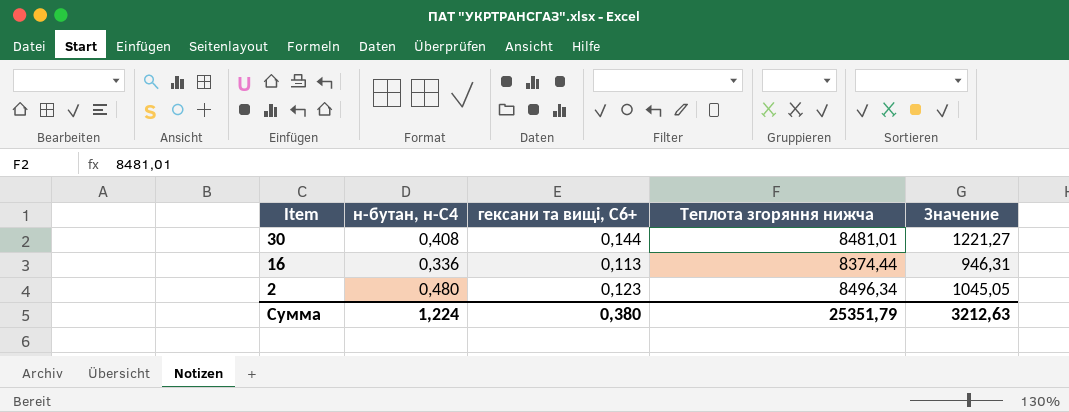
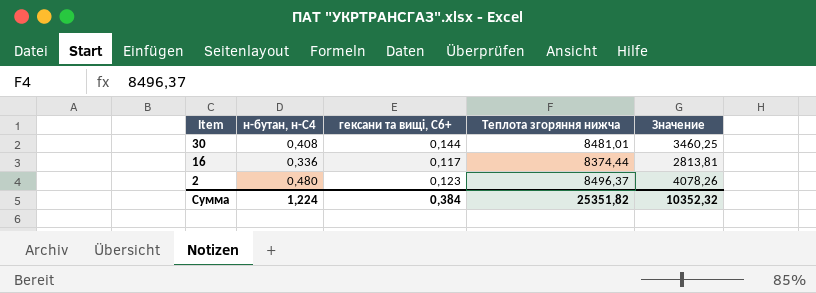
column Значение | formula: [гексани та вищі, С6+] * [Теплота згоряння нижча] -> [н-бутан, н-С4] * [Теплота згоряння нижча]
16 | гексани та вищі, С6+: 0,113 -> 0,117
2 | Теплота згоряння нижча: 8496,34 -> 8496,37
Сумма | гексани та вищі, С6+: 0,380 -> 0,384
Сумма | Теплота згоряння нижча: 25351,79 -> 25351,82
Сумма | Значение: 3212,63 -> 10352,32

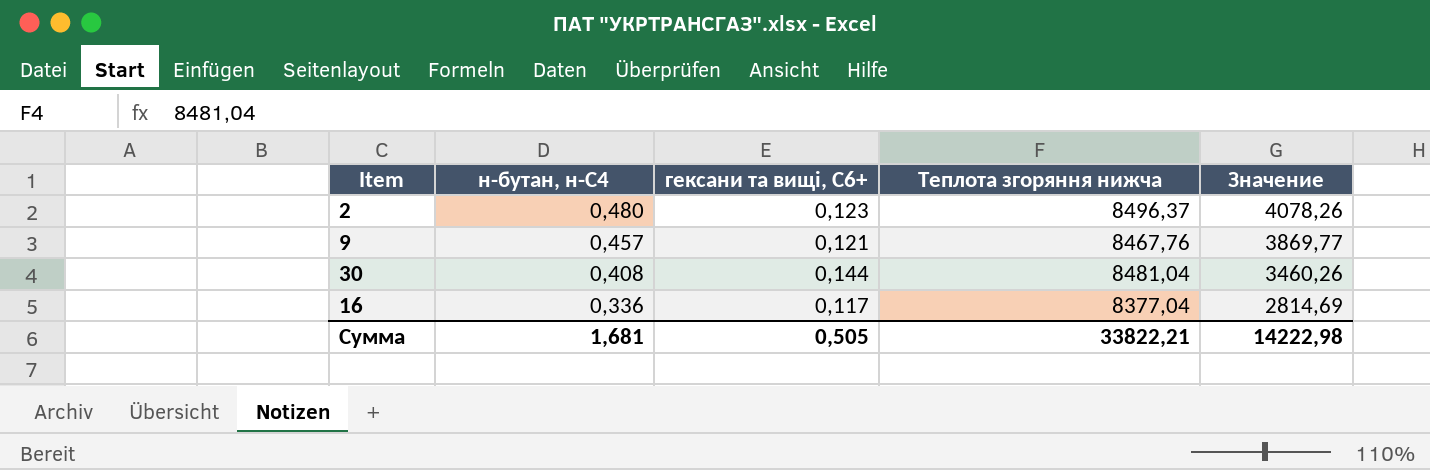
row order: Item descending -> н-бутан, н-С4 descending
row 9: none -> 0,457 | 0,121 | 8467,76 | 3869,77
30 | Теплота згоряння нижча: 8481,01 -> 8481,04
30 | Значение: 3460,25 -> 3460,26
16 | Теплота згоряння нижча: 8374,44 -> 8377,04
16 | Значение: 2813,81 -> 2814,69
Сумма | н-бутан, н-С4: 1,224 -> 1,681
Сумма | гексани та вищі, С6+: 0,384 -> 0,505
Сумма | Теплота згоряння нижча: 25351,82 -> 33822,21
Сумма | Значение: 10352,32 -> 14222,98

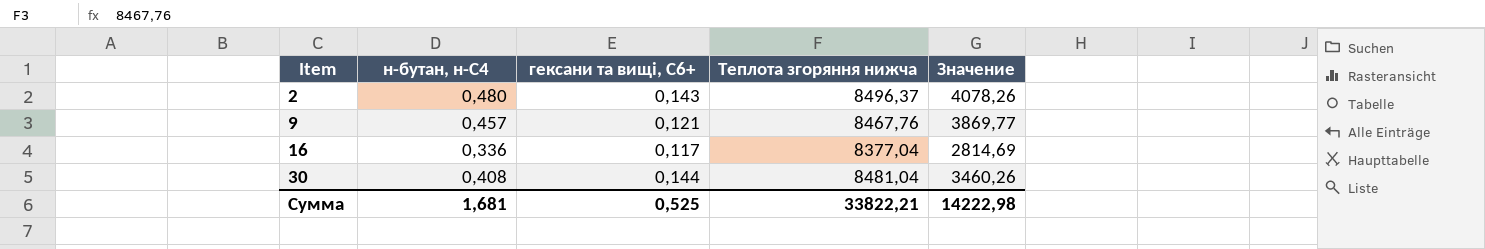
row order: н-бутан, н-С4 descending -> Item ascending
2 | гексани та вищі, С6+: 0,123 -> 0,143
Сумма | гексани та вищі, С6+: 0,505 -> 0,525

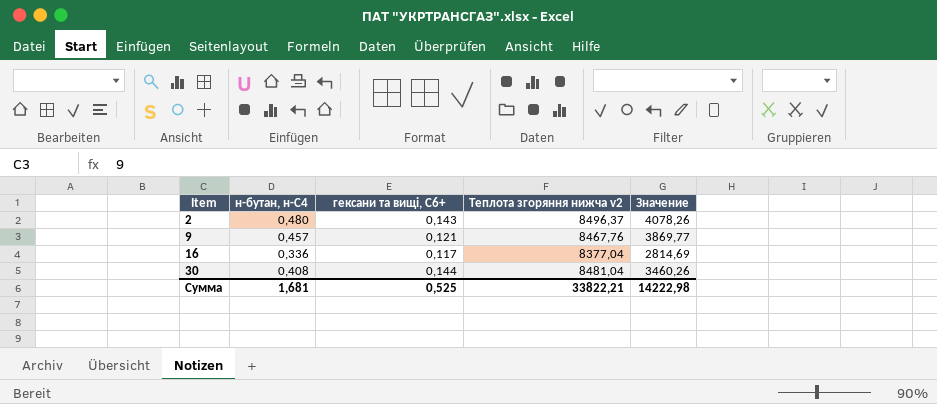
column name: Теплота згоряння нижча -> Теплота згоряння нижча v2

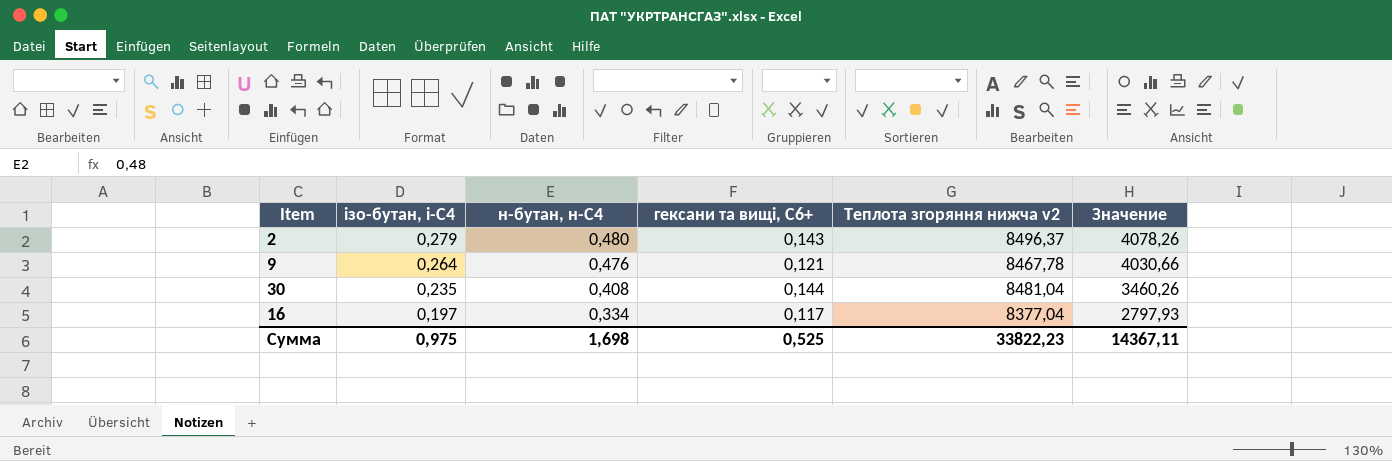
row order: Item ascending -> ізо-бутан, і-С4 descending
column ізо-бутан, і-С4 | position: none -> 2
9 | н-бутан, н-С4: 0,457 -> 0,476
9 | Теплота згоряння нижча v2: 8467,76 -> 8467,78
9 | Значение: 3869,77 -> 4030,66
16 | н-бутан, н-С4: 0,336 -> 0,334
16 | Значение: 2814,69 -> 2797,93
Сумма | н-бутан, н-С4: 1,681 -> 1,698
Сумма | Теплота згоряння нижча v2: 33822,21 -> 33822,23
Сумма | Значение: 14222,98 -> 14367,11

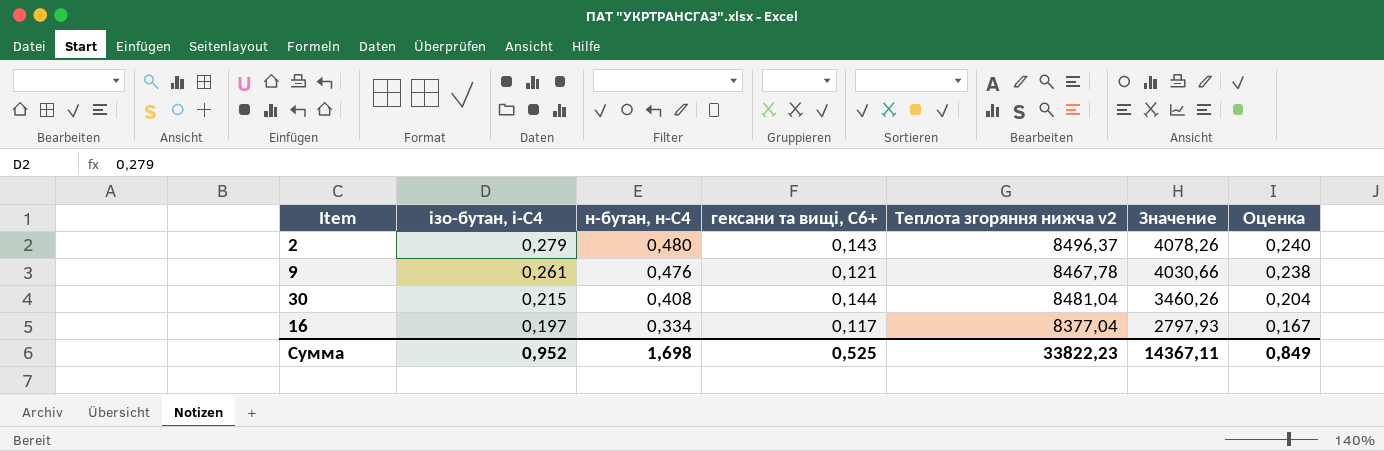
column Оценка | formula: none -> [н-бутан, н-С4] * 0,5
9 | ізо-бутан, і-С4: 0,264 -> 0,261
30 | ізо-бутан, і-С4: 0,235 -> 0,215
Сумма | ізо-бутан, і-С4: 0,975 -> 0,952

